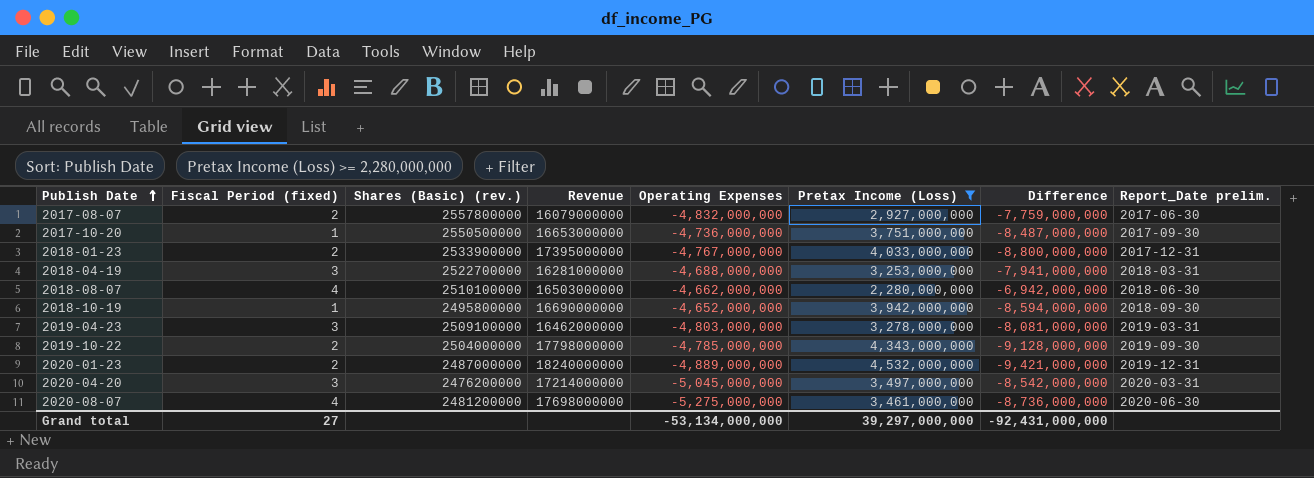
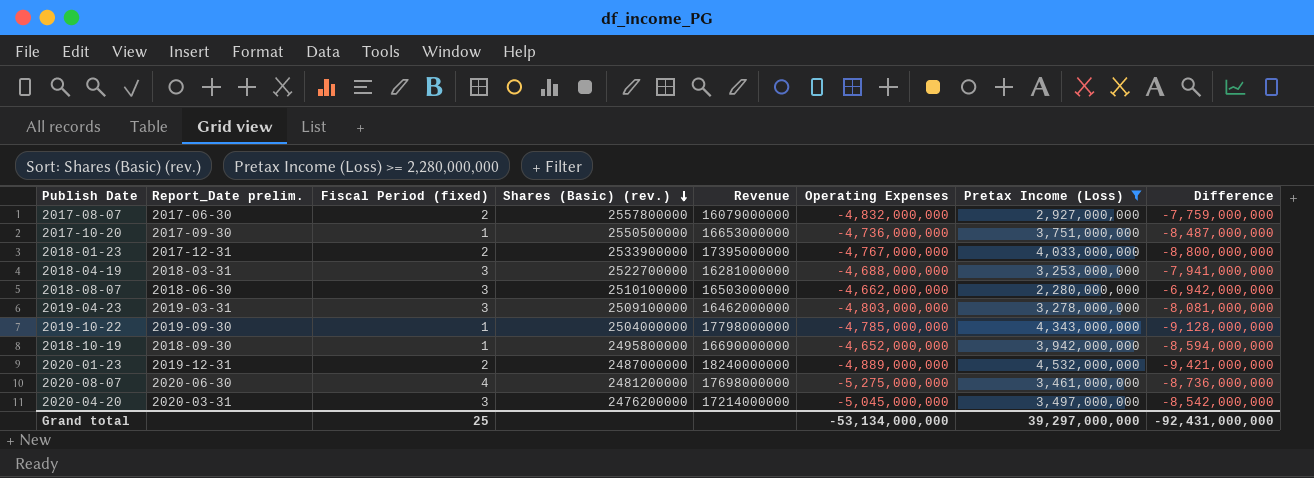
row order: Publish Date ascending -> Shares (Basic) (rev.) descending
column Report_Date prelim. | position: 8 -> 2
2018-08-07 | Fiscal Period (fixed): 4 -> 3
2019-10-22 | Fiscal Period (fixed): 2 -> 1
Grand total | Fiscal Period (fixed): 27 -> 25

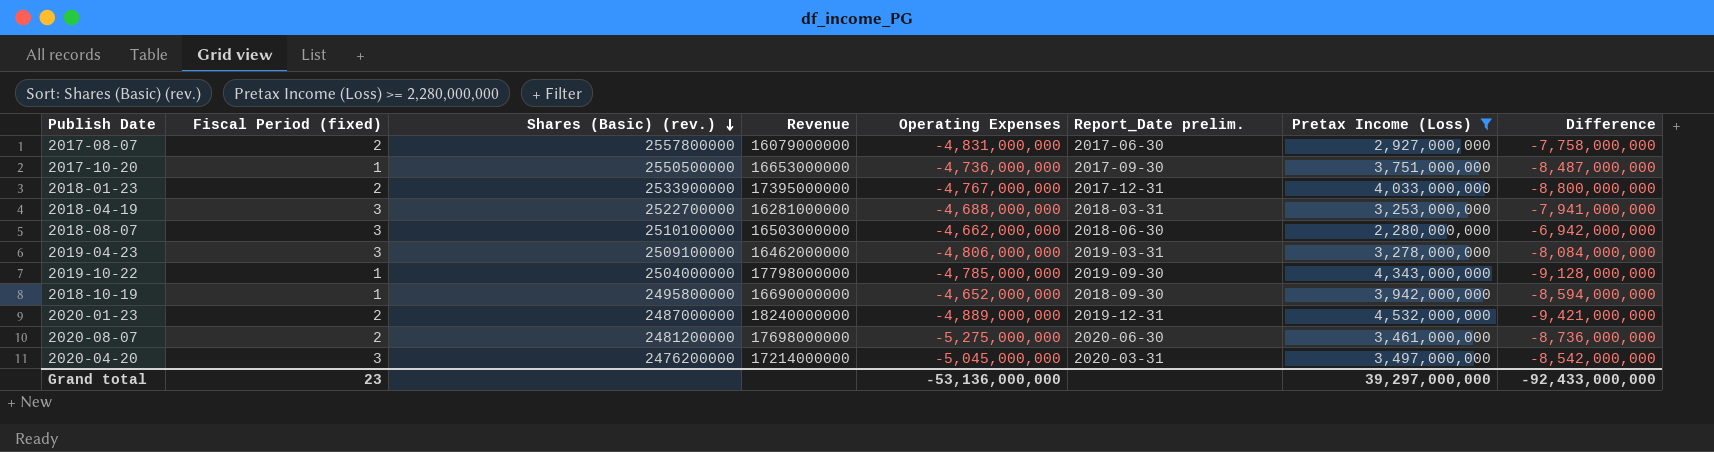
column Report_Date prelim. | position: 2 -> 6
2017-08-07 | Operating Expenses: -4,832,000,000 -> -4,831,000,000
2017-08-07 | Difference: -7,759,000,000 -> -7,758,000,000
2019-04-23 | Operating Expenses: -4,803,000,000 -> -4,806,000,000
2019-04-23 | Difference: -8,081,000,000 -> -8,084,000,000
2020-08-07 | Fiscal Period (fixed): 4 -> 2
Grand total | Fiscal Period (fixed): 25 -> 23
Grand total | Operating Expenses: -53,134,000,000 -> -53,136,000,000
Grand total | Difference: -92,431,000,000 -> -92,433,000,000

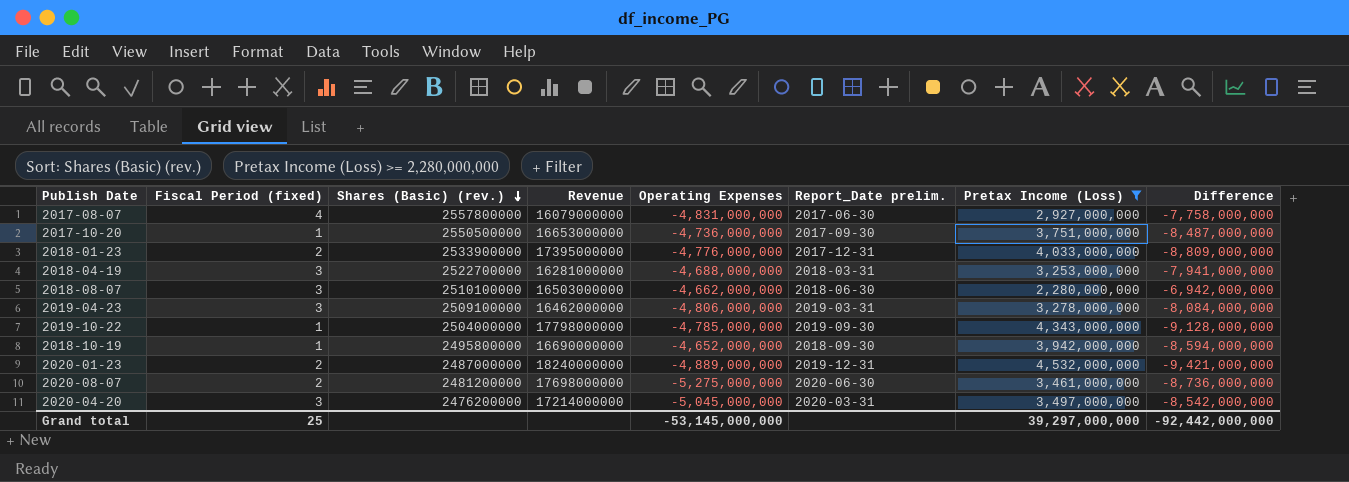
2017-08-07 | Fiscal Period (fixed): 2 -> 4
2018-01-23 | Operating Expenses: -4,767,000,000 -> -4,776,000,000
2018-01-23 | Difference: -8,800,000,000 -> -8,809,000,000
Grand total | Fiscal Period (fixed): 23 -> 25
Grand total | Operating Expenses: -53,136,000,000 -> -53,145,000,000
Grand total | Difference: -92,433,000,000 -> -92,442,000,000

